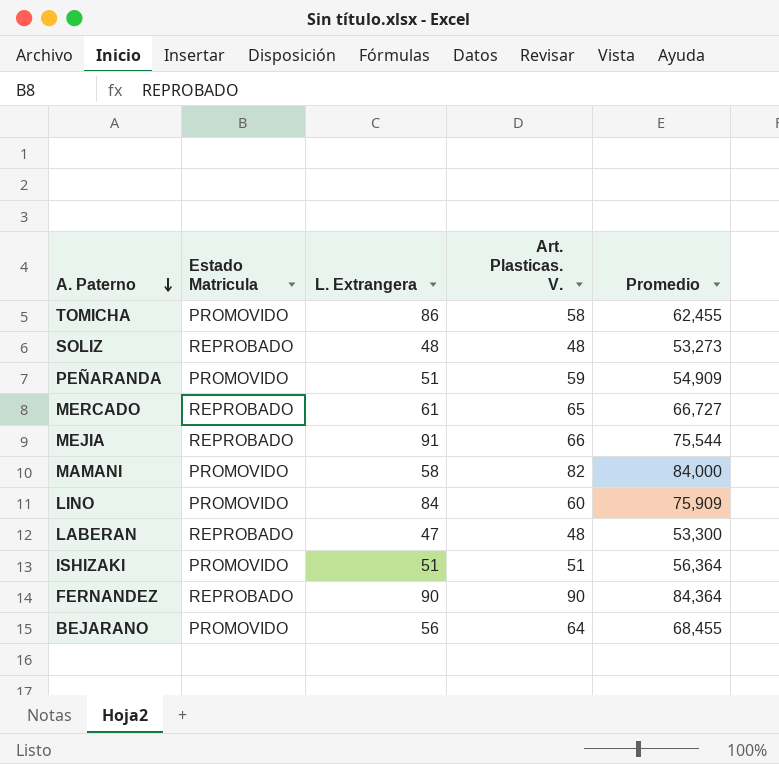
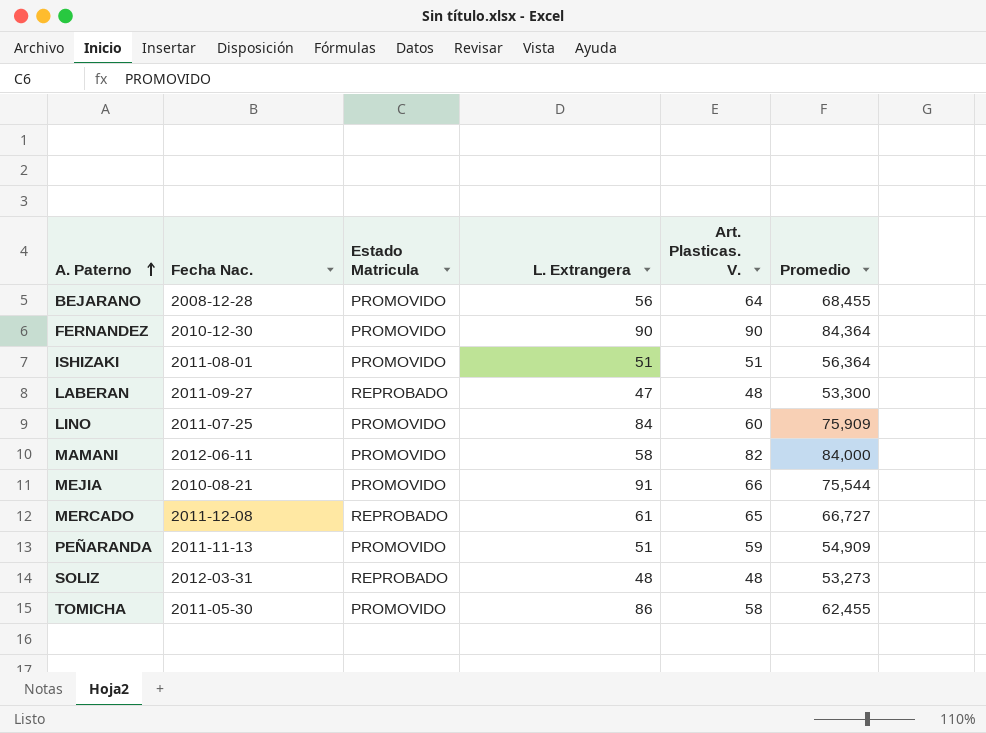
row order: A. Paterno descending -> A. Paterno ascending
column Fecha Nac. | position: none -> 2
FERNANDEZ | Estado Matricula: REPROBADO -> PROMOVIDO
MEJIA | Estado Matricula: REPROBADO -> PROMOVIDO

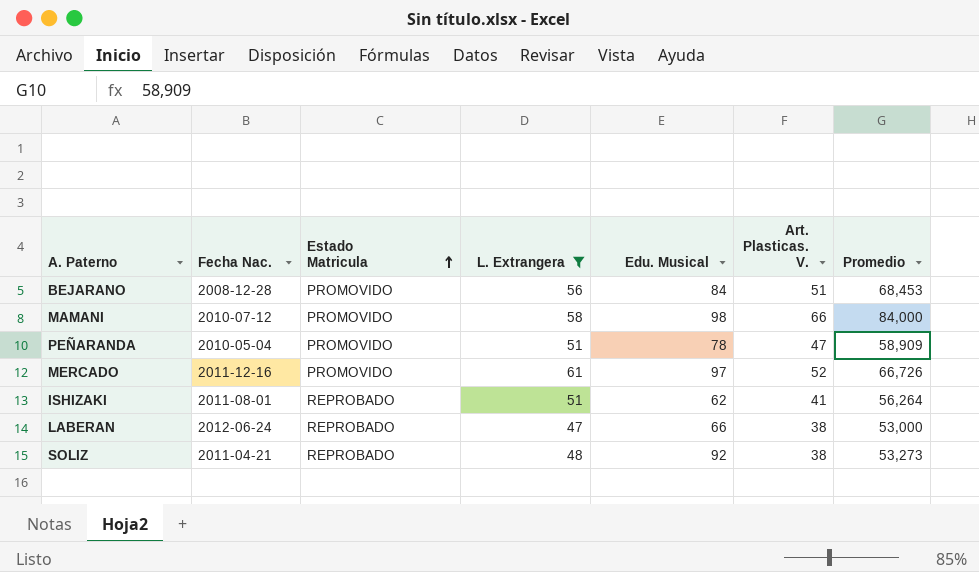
filter: none -> L. Extrangera <= 61
row order: A. Paterno ascending -> Estado Matricula ascending
column Edu. Musical | position: none -> 5
BEJARANO | Art. Plasticas. V.: 64 -> 51
BEJARANO | Promedio: 68,455 -> 68,453
MAMANI | Fecha Nac.: 2012-06-11 -> 2010-07-12
MAMANI | Art. Plasticas. V.: 82 -> 66
PEÑARANDA | Fecha Nac.: 2011-11-13 -> 2010-05-04
PEÑARANDA | Art. Plasticas. V.: 59 -> 47
PEÑARANDA | Promedio: 54,909 -> 58,909
MERCADO | Fecha Nac.: 2011-12-08 -> 2011-12-16
MERCADO | Estado Matricula: REPROBADO -> PROMOVIDO
MERCADO | Art. Plasticas. V.: 65 -> 52
MERCADO | Promedio: 66,727 -> 66,726
ISHIZAKI | Estado Matricula: PROMOVIDO -> REPROBADO
ISHIZAKI | Art. Plasticas. V.: 51 -> 41
ISHIZAKI | Promedio: 56,364 -> 56,264
LABERAN | Fecha Nac.: 2011-09-27 -> 2012-06-24
LABERAN | Art. Plasticas. V.: 48 -> 38
LABERAN | Promedio: 53,300 -> 53,000
SOLIZ | Fecha Nac.: 2012-03-31 -> 2011-04-21
SOLIZ | Art. Plasticas. V.: 48 -> 38

